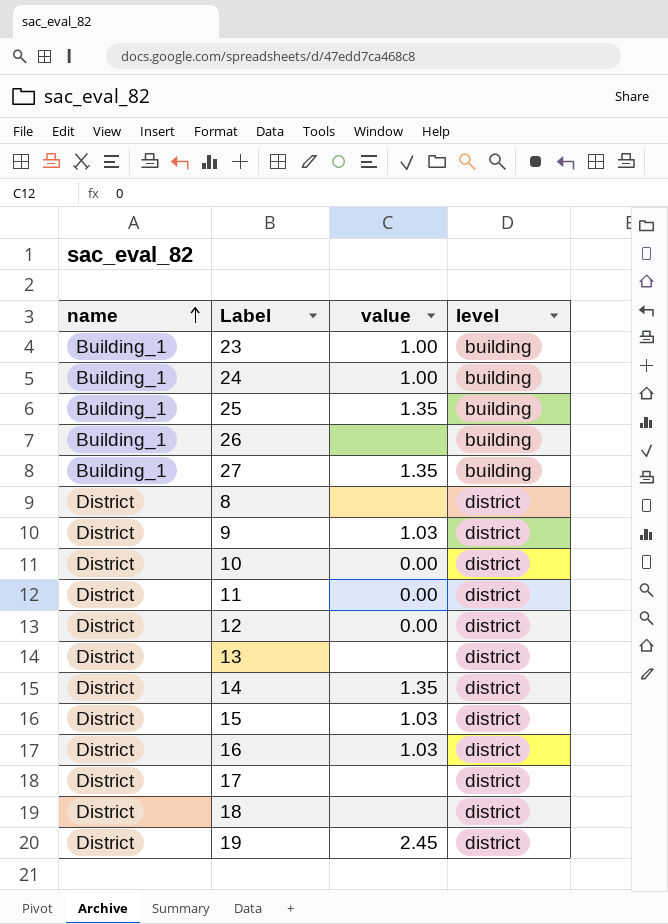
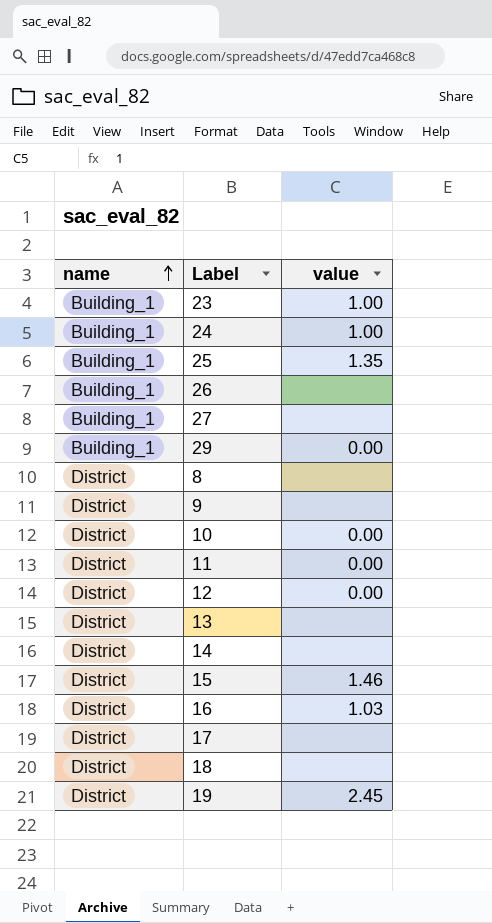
column level | position: 4 -> none
27 | value: 1.35 -> none
row 29: none -> Building_1 | 0.00
9 | value: 1.03 -> none
14 | value: 1.35 -> none
15 | value: 1.03 -> 1.46

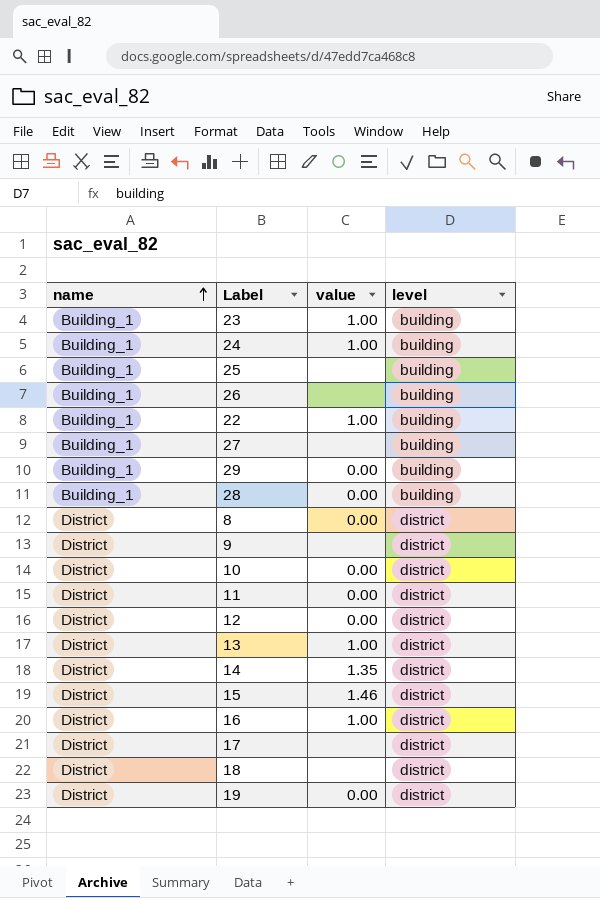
column level | position: none -> 4
25 | value: 1.35 -> none
row 22: none -> Building_1 | 1.00 | building
row 28: none -> Building_1 | 0.00 | building
8 | value: none -> 0.00
13 | value: none -> 1.00
14 | value: none -> 1.35
16 | value: 1.03 -> 1.00
19 | value: 2.45 -> 0.00

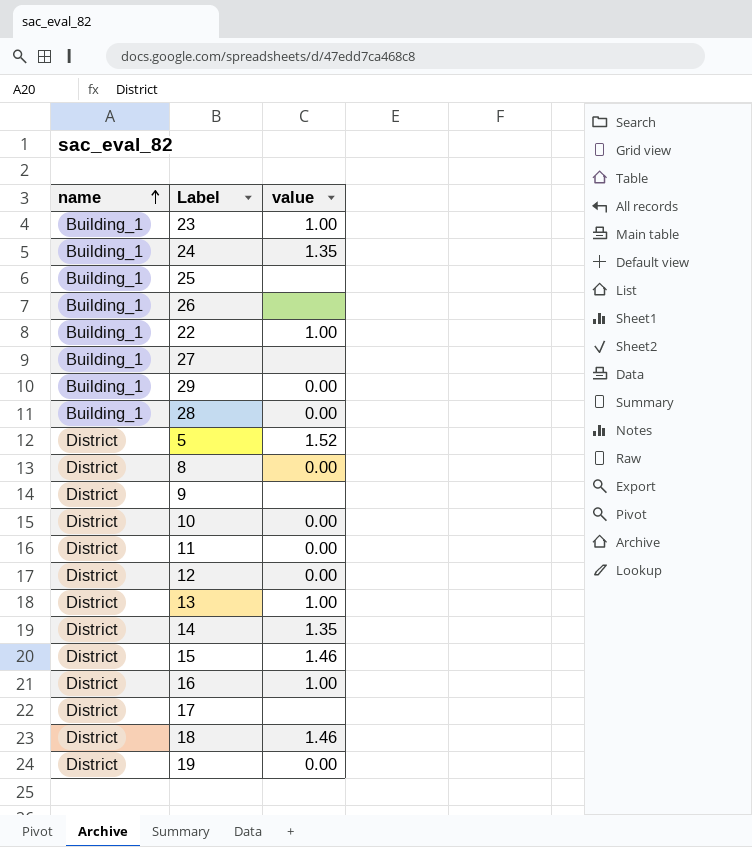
column level | position: 4 -> none
24 | value: 1.00 -> 1.35
row 5: none -> District | 1.52
18 | value: none -> 1.46

